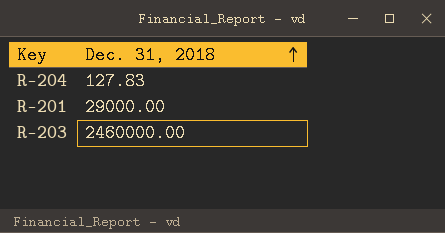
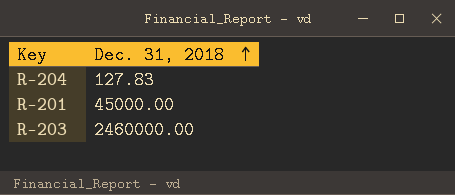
R-201 | Dec. 31, 2018: 29000.00 -> 45000.00

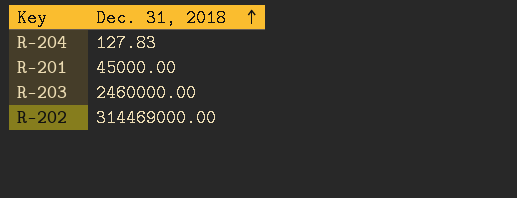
row R-202: none -> 314469000.00

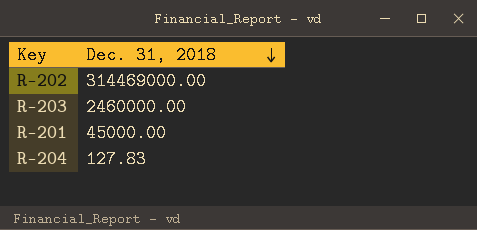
row order: Dec. 31, 2018 ascending -> Dec. 31, 2018 descending

